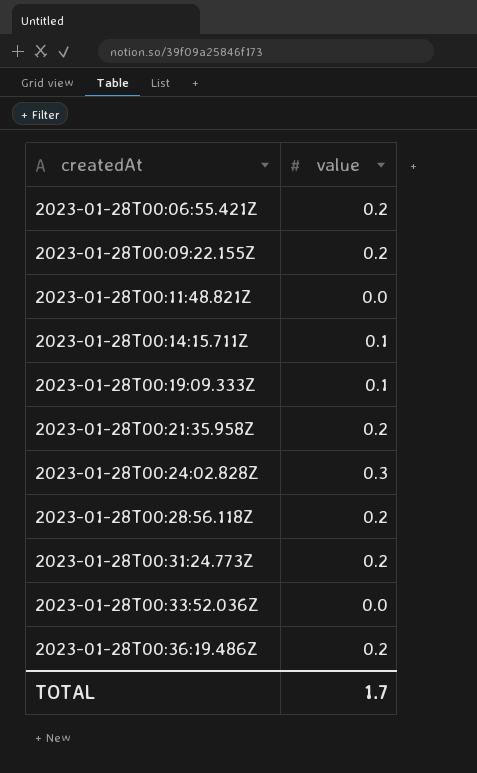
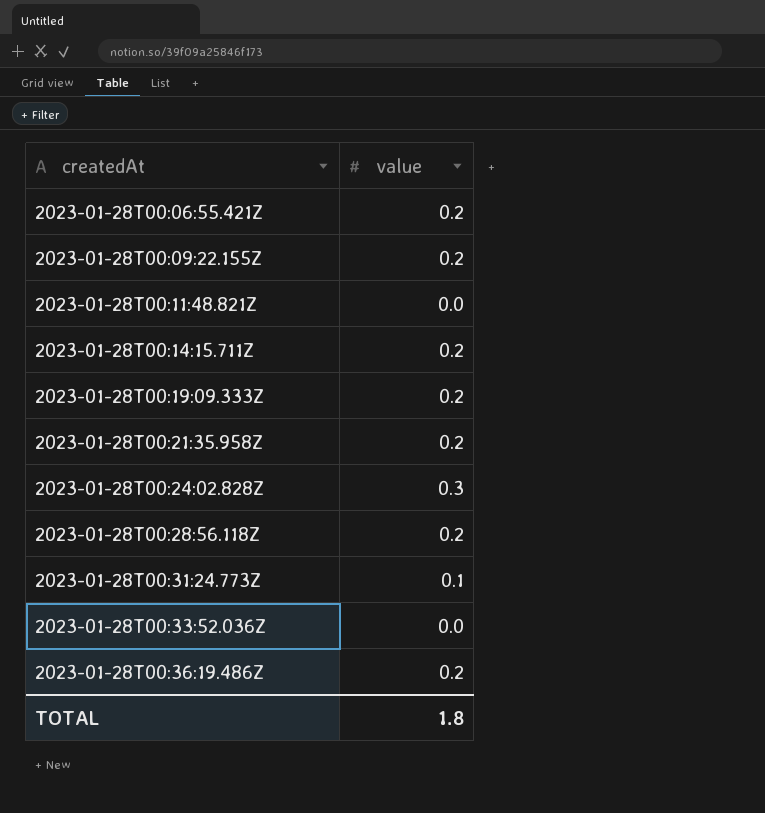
2023-01-28T00:14:15.711Z | value: 0.1 -> 0.2
2023-01-28T00:19:09.333Z | value: 0.1 -> 0.2
2023-01-28T00:31:24.773Z | value: 0.2 -> 0.1
TOTAL | value: 1.7 -> 1.8

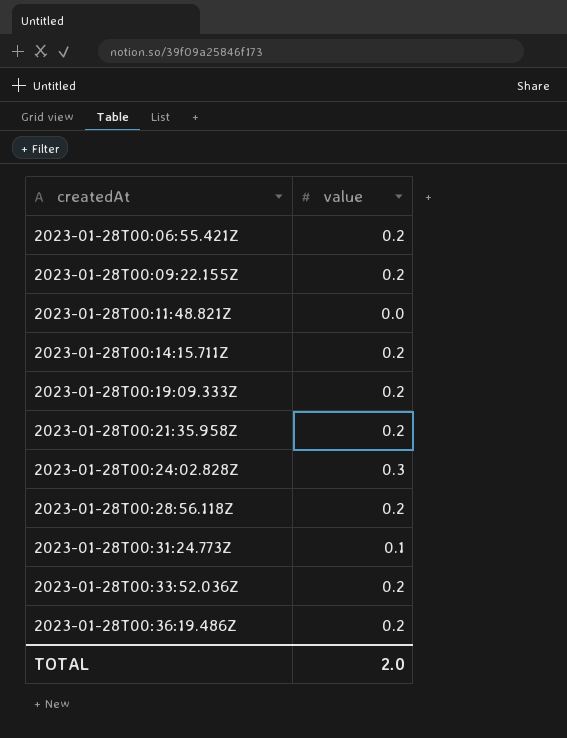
2023-01-28T00:33:52.036Z | value: 0.0 -> 0.2
TOTAL | value: 1.8 -> 2.0

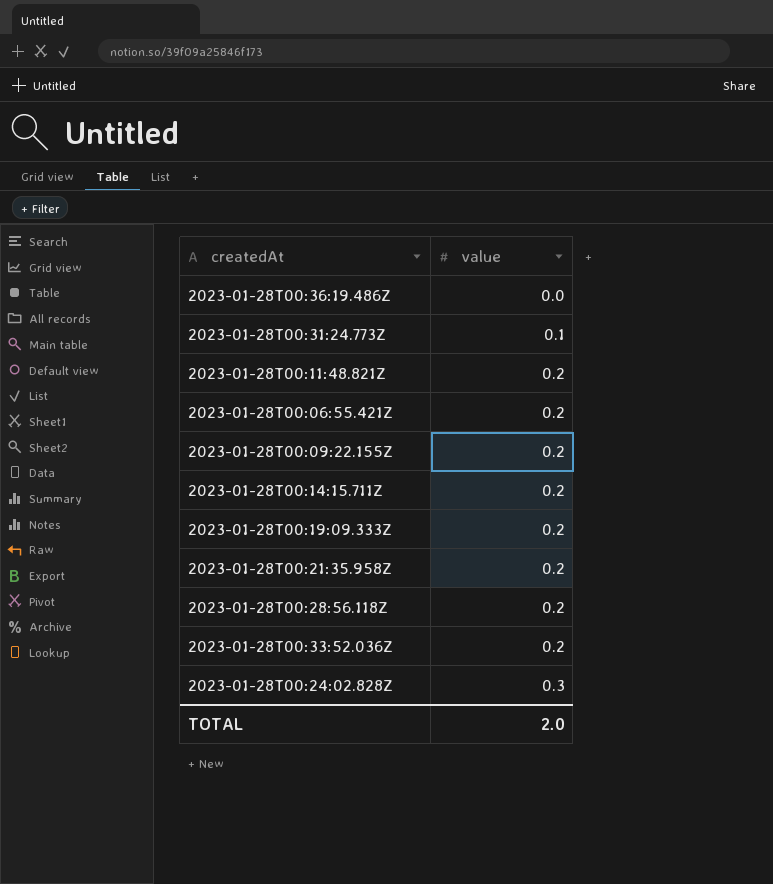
row order: createdAt ascending -> value ascending
2023-01-28T00:36:19.486Z | value: 0.2 -> 0.0
2023-01-28T00:11:48.821Z | value: 0.0 -> 0.2

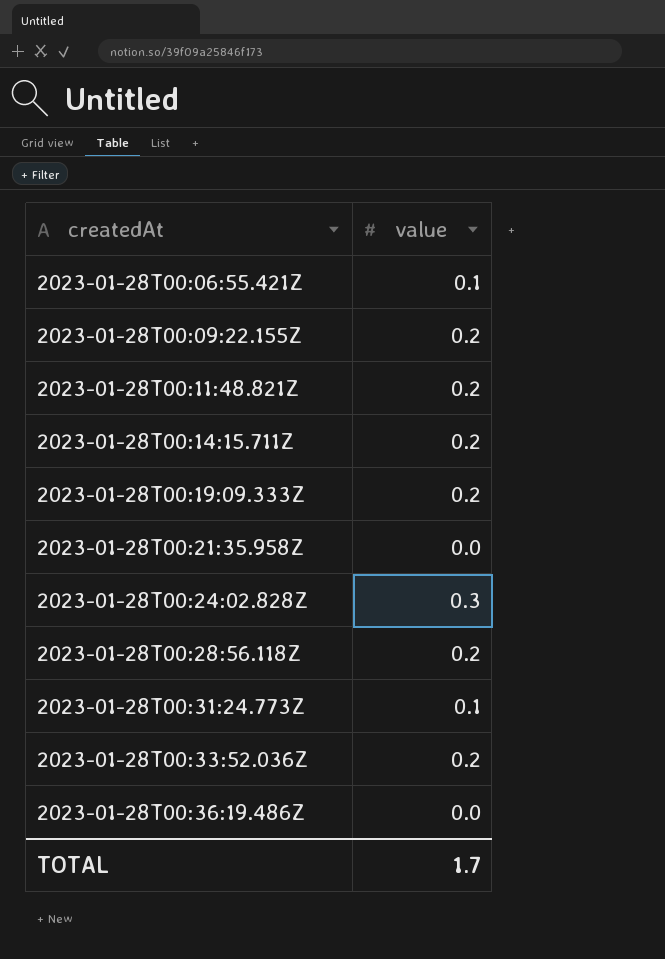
row order: value ascending -> createdAt ascending
2023-01-28T00:06:55.421Z | value: 0.2 -> 0.1
2023-01-28T00:21:35.958Z | value: 0.2 -> 0.0
TOTAL | value: 2.0 -> 1.7

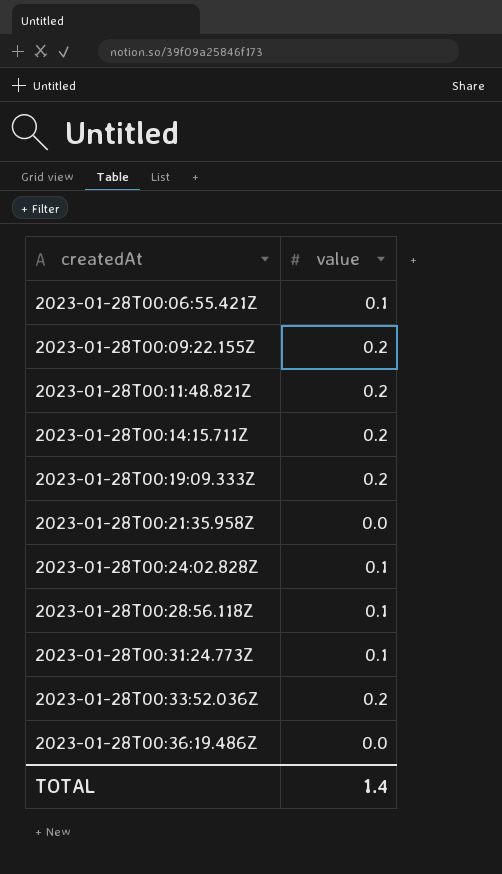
2023-01-28T00:24:02.828Z | value: 0.3 -> 0.1
2023-01-28T00:28:56.118Z | value: 0.2 -> 0.1
TOTAL | value: 1.7 -> 1.4

